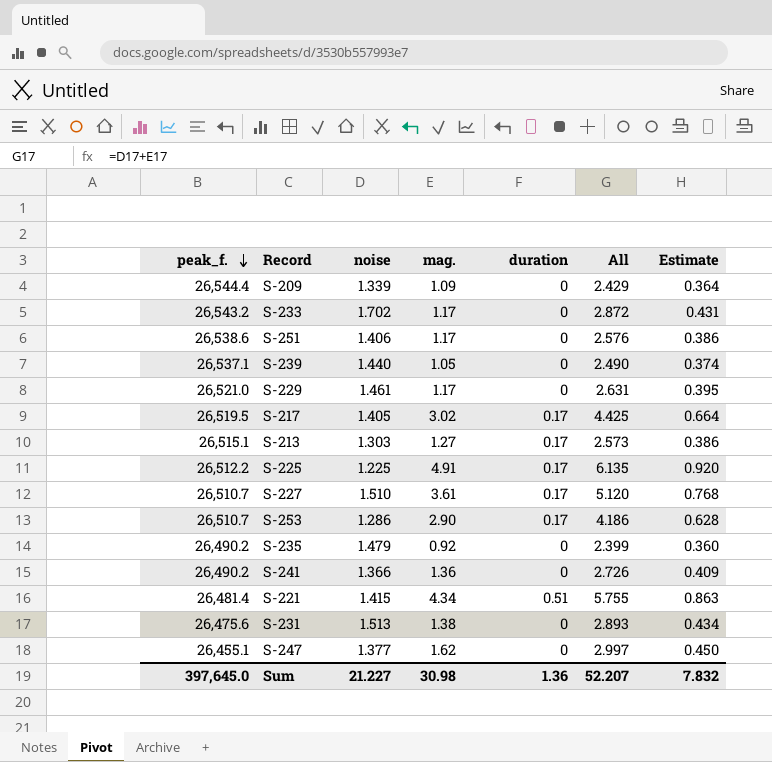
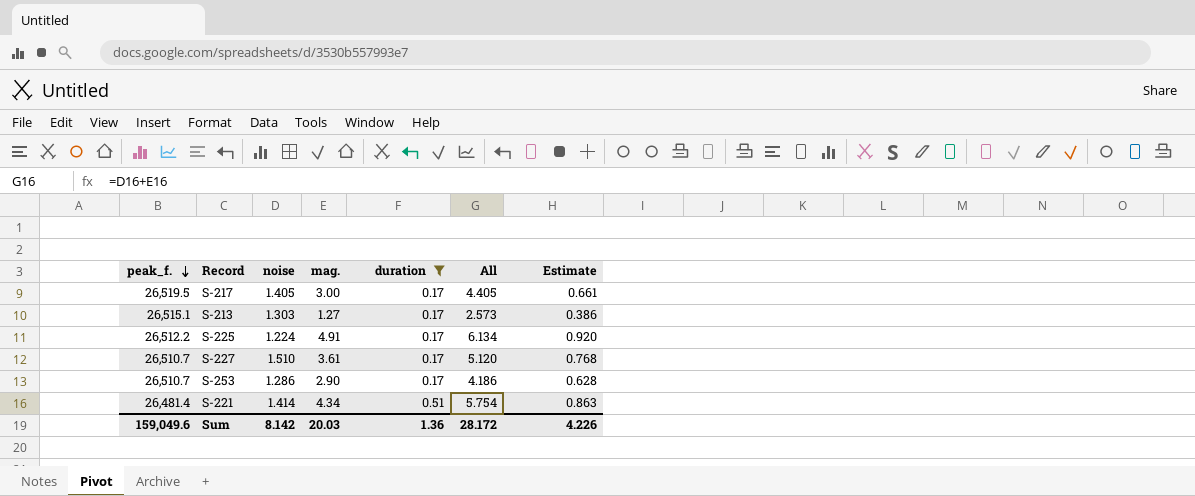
filter: none -> duration != 0
S-217 | mag.: 3.02 -> 3.00
S-217 | All: 4.425 -> 4.405
S-217 | Estimate: 0.664 -> 0.661
S-225 | noise: 1.225 -> 1.224
S-225 | All: 6.135 -> 6.134
S-221 | noise: 1.415 -> 1.414
S-221 | All: 5.755 -> 5.754
Sum | peak_f.: 397,645.0 -> 159,049.6
Sum | noise: 21.227 -> 8.142
Sum | mag.: 30.98 -> 20.03
Sum | All: 52.207 -> 28.172
Sum | Estimate: 7.832 -> 4.226

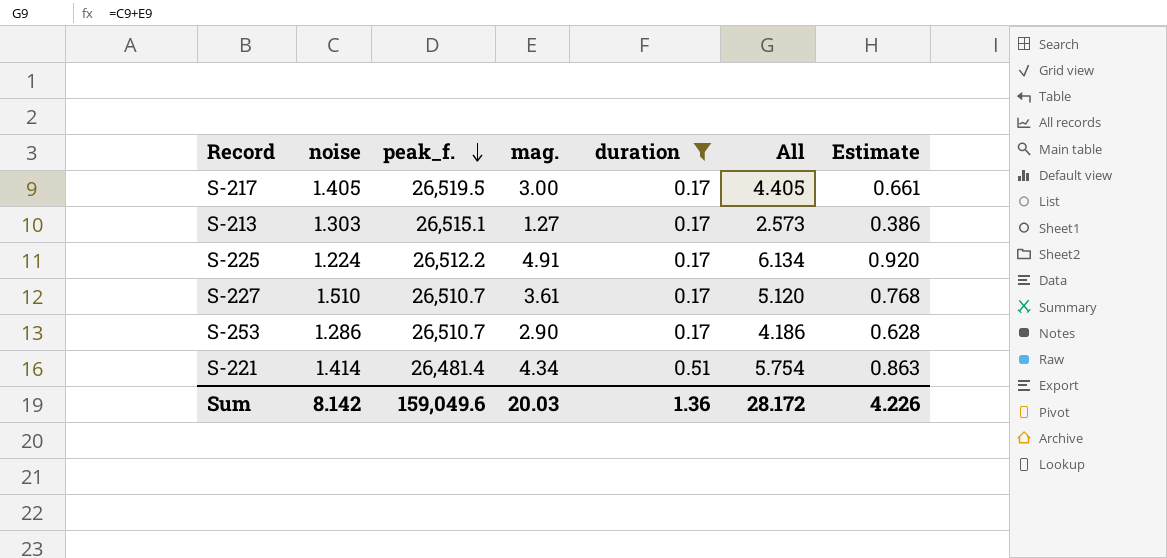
column peak_f. | position: 1 -> 3

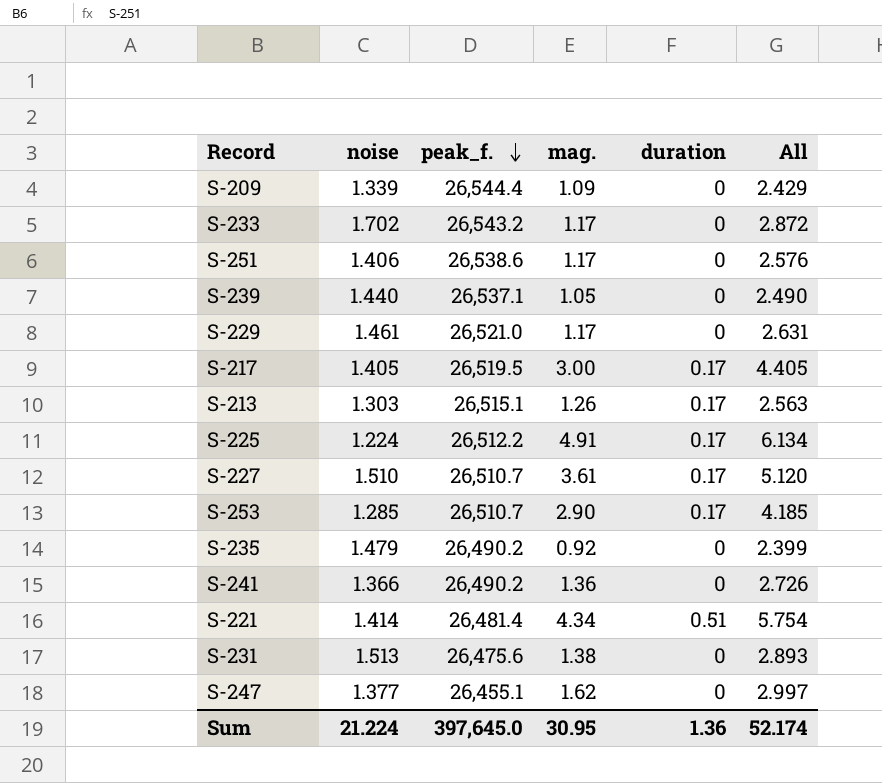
filter: duration != 0 -> none
column Estimate | formula: [All] * 0.15 -> none
S-213 | mag.: 1.27 -> 1.26
S-213 | All: 2.573 -> 2.563
S-253 | noise: 1.286 -> 1.285
S-253 | All: 4.186 -> 4.185
Sum | noise: 8.142 -> 21.224
Sum | peak_f.: 159,049.6 -> 397,645.0
Sum | mag.: 20.03 -> 30.95
Sum | All: 28.172 -> 52.174

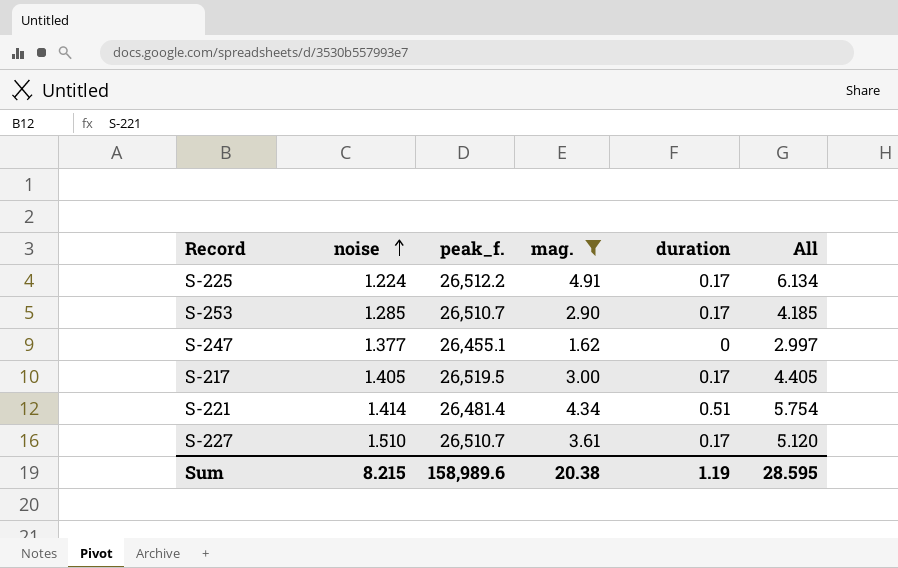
filter: none -> mag. >= 1.62
row order: peak_f. descending -> noise ascending
Sum | noise: 21.224 -> 8.215
Sum | peak_f.: 397,645.0 -> 158,989.6
Sum | mag.: 30.95 -> 20.38
Sum | duration: 1.36 -> 1.19
Sum | All: 52.174 -> 28.595

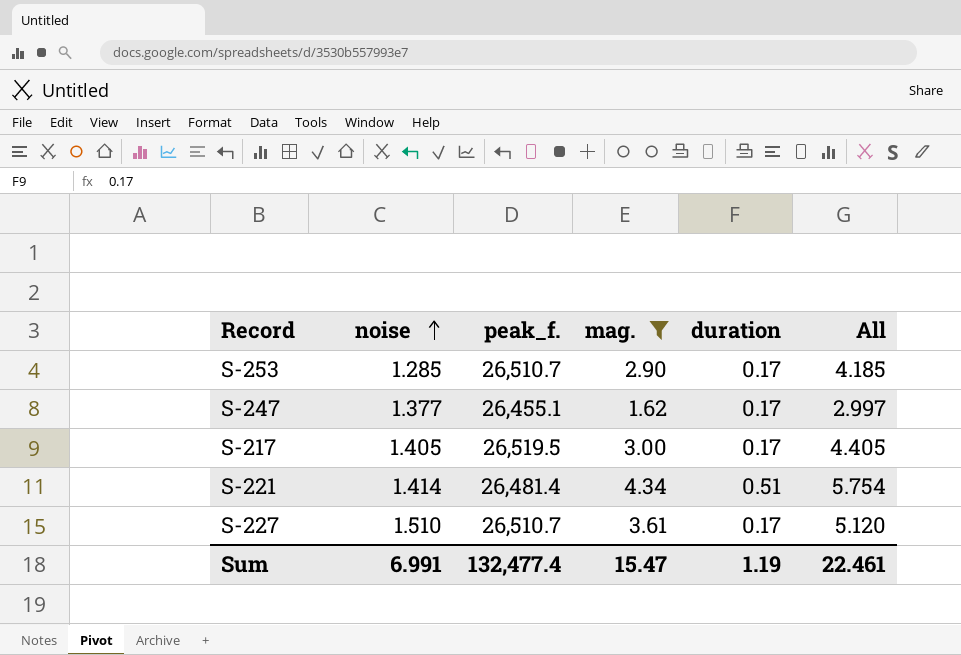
row S-225: 1.224 | 26,512.2 | 4.91 | 0.17 | 6.134 -> none
S-247 | duration: 0 -> 0.17
Sum | noise: 8.215 -> 6.991
Sum | peak_f.: 158,989.6 -> 132,477.4
Sum | mag.: 20.38 -> 15.47
Sum | All: 28.595 -> 22.461

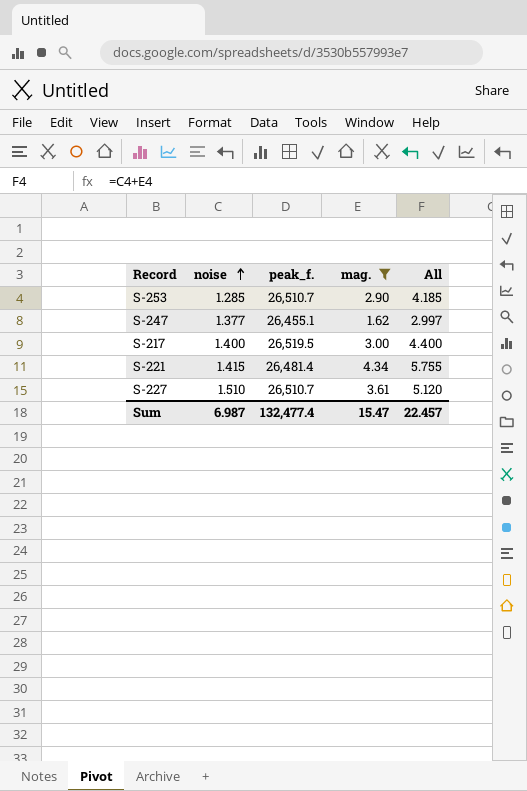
column duration | position: 5 -> none
S-217 | noise: 1.405 -> 1.400
S-217 | All: 4.405 -> 4.400
S-221 | noise: 1.414 -> 1.415
S-221 | All: 5.754 -> 5.755
Sum | noise: 6.991 -> 6.987
Sum | All: 22.461 -> 22.457

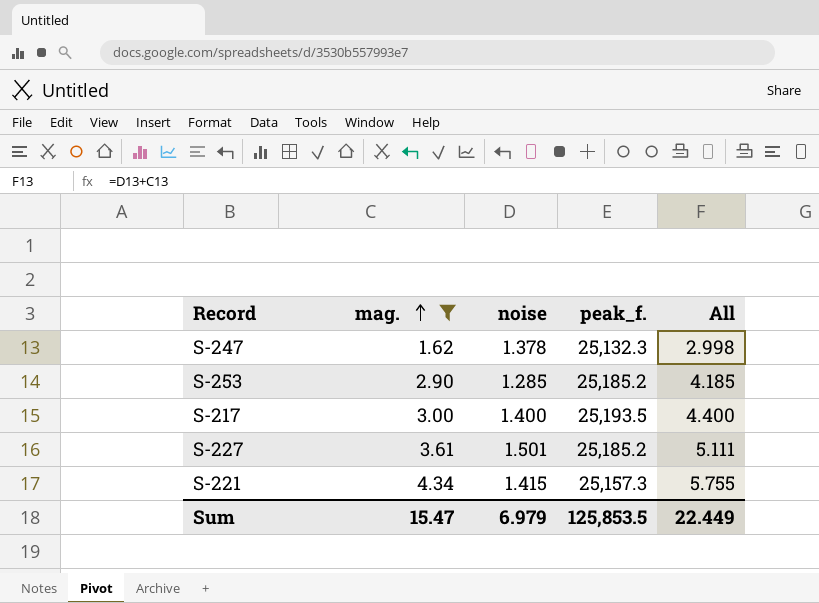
row order: noise ascending -> mag. ascending
column mag. | position: 4 -> 2
S-247 | noise: 1.377 -> 1.378
S-247 | peak_f.: 26,455.1 -> 25,132.3
S-247 | All: 2.997 -> 2.998
S-253 | peak_f.: 26,510.7 -> 25,185.2
S-217 | peak_f.: 26,519.5 -> 25,193.5
S-227 | noise: 1.510 -> 1.501
S-227 | peak_f.: 26,510.7 -> 25,185.2
S-227 | All: 5.120 -> 5.111
S-221 | peak_f.: 26,481.4 -> 25,157.3
Sum | noise: 6.987 -> 6.979
Sum | peak_f.: 132,477.4 -> 125,853.5
Sum | All: 22.457 -> 22.449

